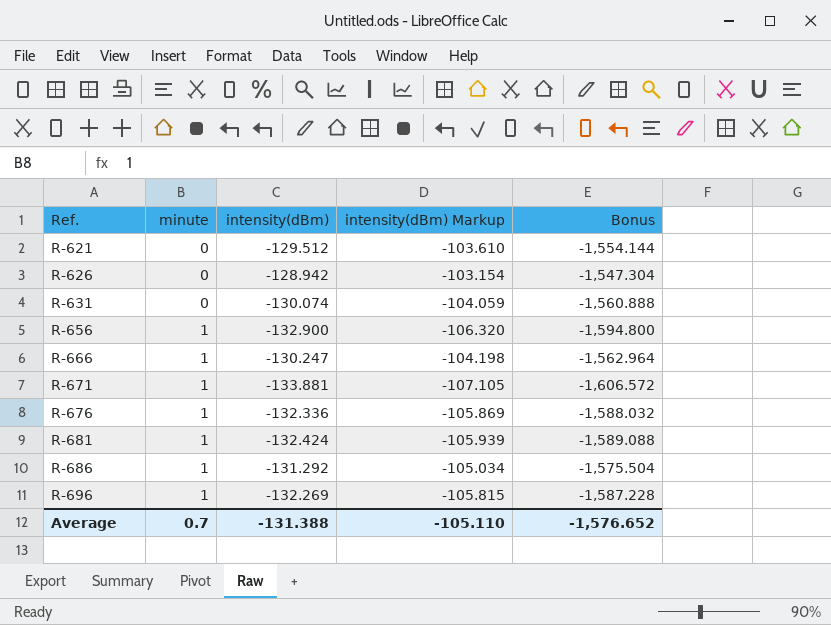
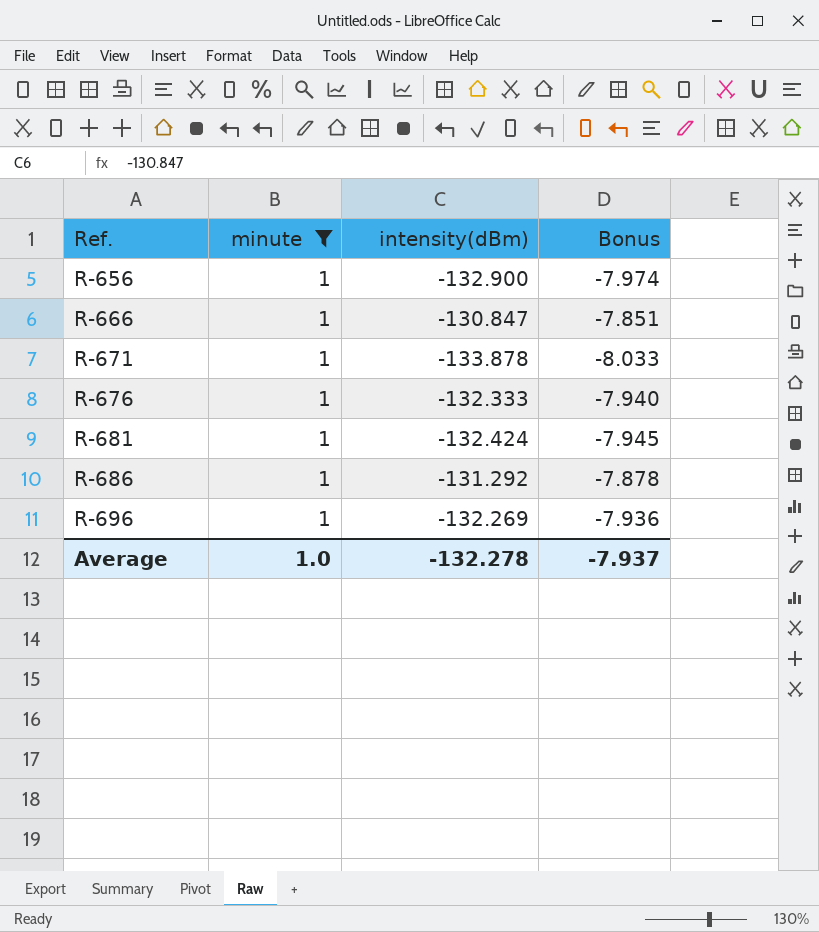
filter: none -> minute = 1
column intensity(dBm) Markup | formula: [intensity(dBm)] * 0.8 -> none
column Bonus | formula: [intensity(dBm)] * 12 -> [intensity(dBm)] * 0.06
R-666 | intensity(dBm): -130.247 -> -130.847
R-671 | intensity(dBm): -133.881 -> -133.878
R-676 | intensity(dBm): -132.336 -> -132.333
Average | minute: 0.7 -> 1.0
Average | intensity(dBm): -131.388 -> -132.278
Average | Bonus: -1,576.652 -> -7.937

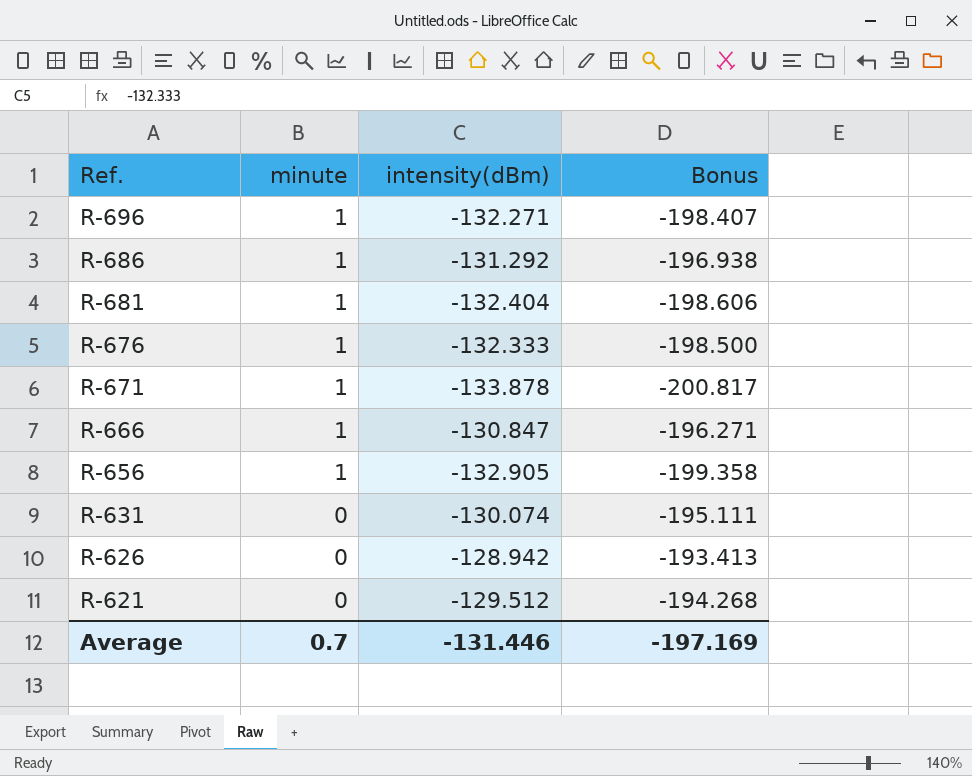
filter: minute = 1 -> none
row order: Ref. ascending -> Ref. descending
column Bonus | formula: [intensity(dBm)] * 0.06 -> [intensity(dBm)] * 1.5
R-696 | intensity(dBm): -132.269 -> -132.271
R-681 | intensity(dBm): -132.424 -> -132.404
R-656 | intensity(dBm): -132.900 -> -132.905
Average | minute: 1.0 -> 0.7
Average | intensity(dBm): -132.278 -> -131.446
Average | Bonus: -7.937 -> -197.169

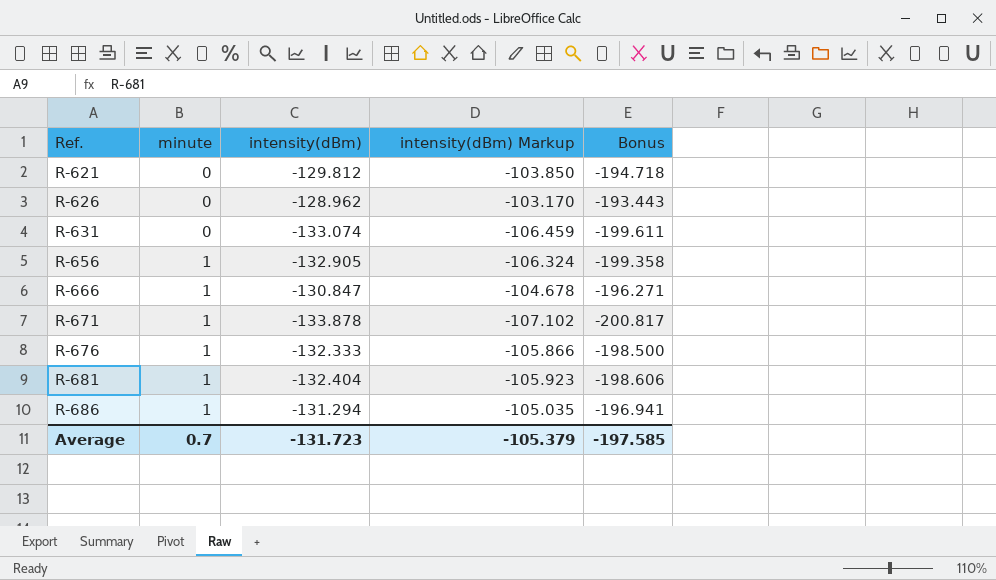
row order: Ref. descending -> Ref. ascending
column intensity(dBm) Markup | formula: none -> [intensity(dBm)] * 0.8
row R-696: 1 | -132.271 | -198.407 -> none
R-621 | intensity(dBm): -129.512 -> -129.812
R-621 | Bonus: -194.268 -> -194.718
R-626 | intensity(dBm): -128.942 -> -128.962
R-626 | Bonus: -193.413 -> -193.443
R-631 | intensity(dBm): -130.074 -> -133.074
R-631 | Bonus: -195.111 -> -199.611
R-686 | intensity(dBm): -131.292 -> -131.294
R-686 | Bonus: -196.938 -> -196.941
Average | intensity(dBm): -131.446 -> -131.723
Average | Bonus: -197.169 -> -197.585

